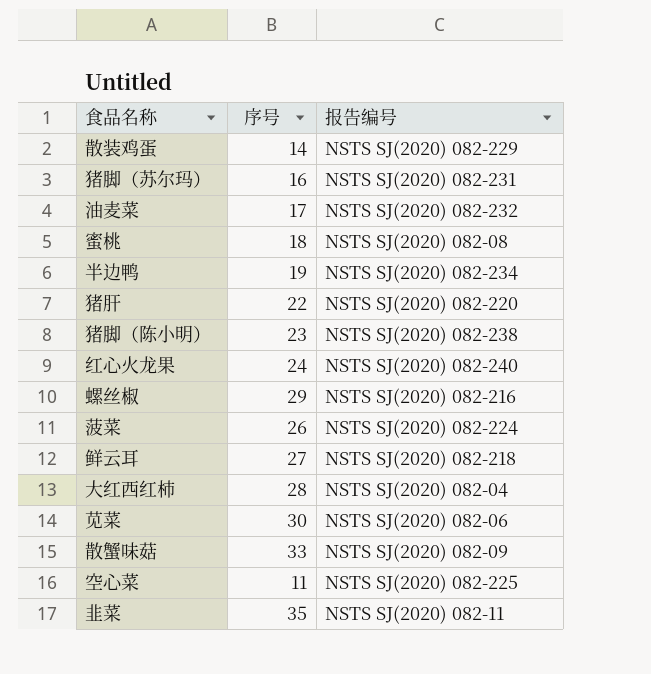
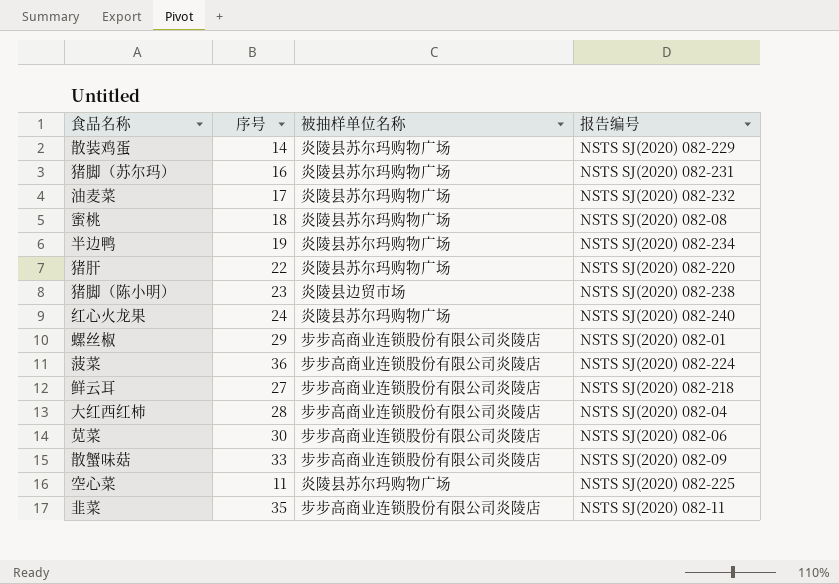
column 被抽样单位名称 | position: none -> 3
螺丝椒 | 报告编号: NSTS SJ(2020) 082-216 -> NSTS SJ(2020) 082-01
菠菜 | 序号: 26 -> 36

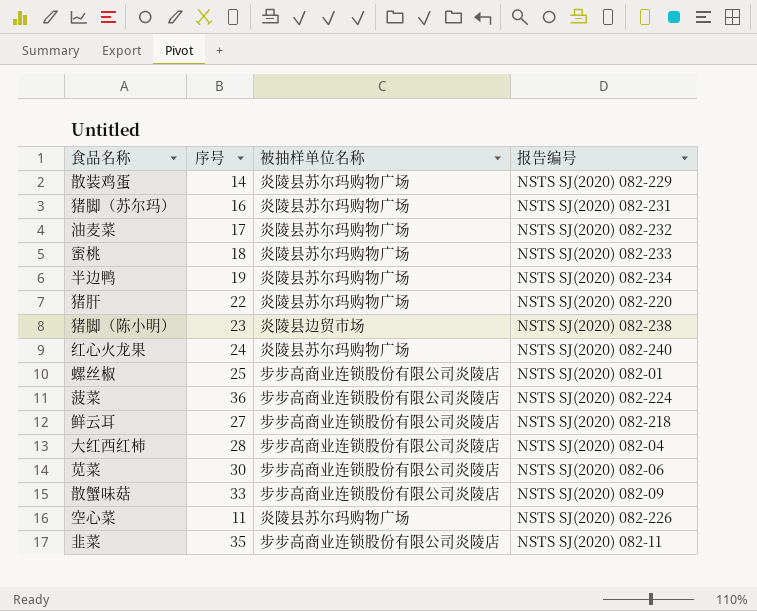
蜜桃 | 报告编号: NSTS SJ(2020) 082-08 -> NSTS SJ(2020) 082-233
螺丝椒 | 序号: 29 -> 25
空心菜 | 报告编号: NSTS SJ(2020) 082-225 -> NSTS SJ(2020) 082-226

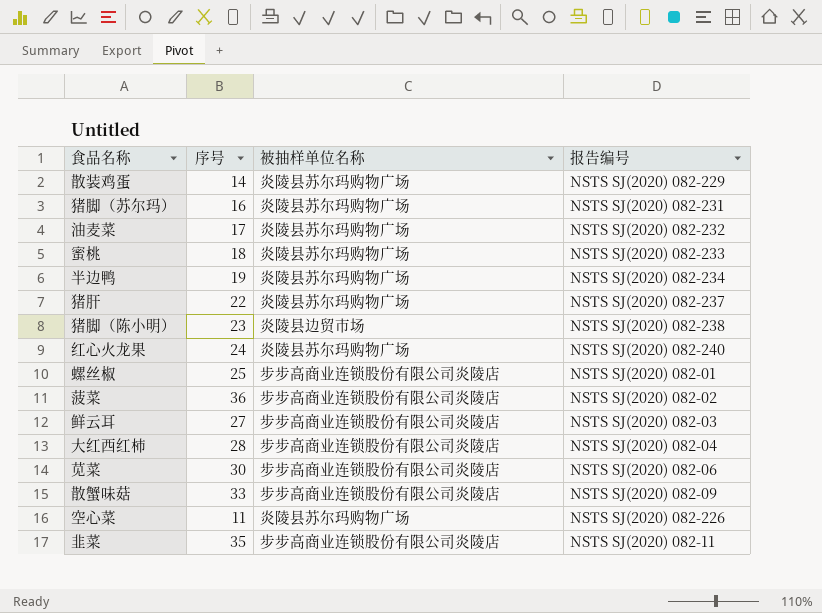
猪肝 | 报告编号: NSTS SJ(2020) 082-220 -> NSTS SJ(2020) 082-237
菠菜 | 报告编号: NSTS SJ(2020) 082-224 -> NSTS SJ(2020) 082-02
鲜云耳 | 报告编号: NSTS SJ(2020) 082-218 -> NSTS SJ(2020) 082-03

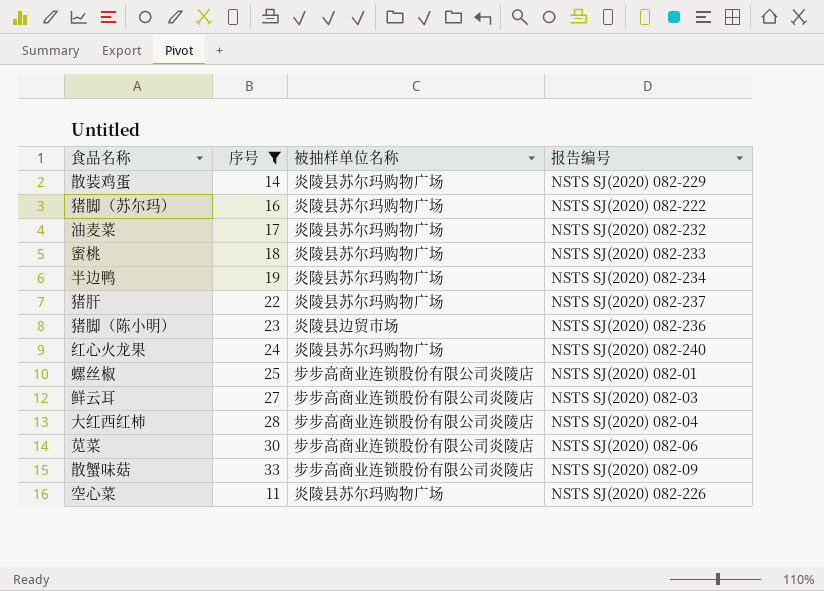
filter: none -> 序号 <= 33
猪脚（苏尔玛） | 报告编号: NSTS SJ(2020) 082-231 -> NSTS SJ(2020) 082-222
猪脚（陈小明） | 报告编号: NSTS SJ(2020) 082-238 -> NSTS SJ(2020) 082-236

